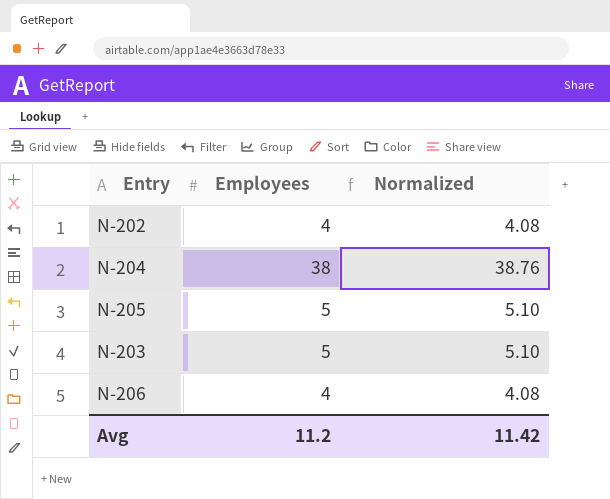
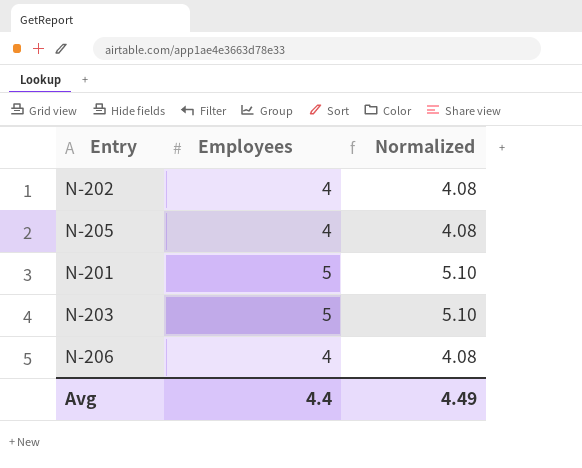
row N-204: 38 | 38.76 -> none
N-205 | Employees: 5 -> 4
N-205 | Normalized: 5.10 -> 4.08
row N-201: none -> 5 | 5.10
Avg | Employees: 11.2 -> 4.4
Avg | Normalized: 11.42 -> 4.49

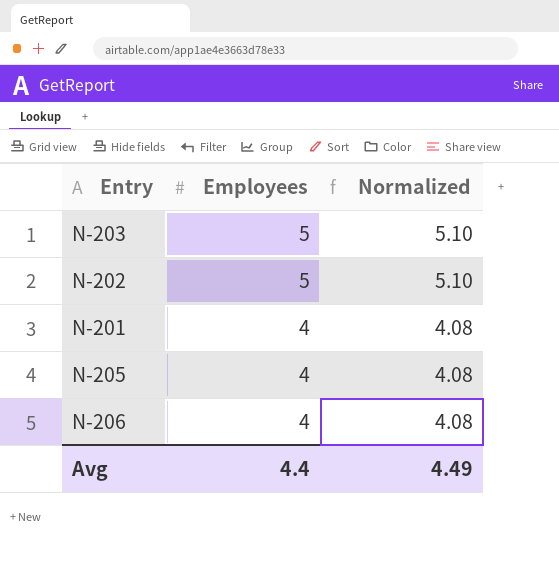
row order: none -> Employees descending
N-202 | Employees: 4 -> 5
N-202 | Normalized: 4.08 -> 5.10
N-201 | Employees: 5 -> 4
N-201 | Normalized: 5.10 -> 4.08

